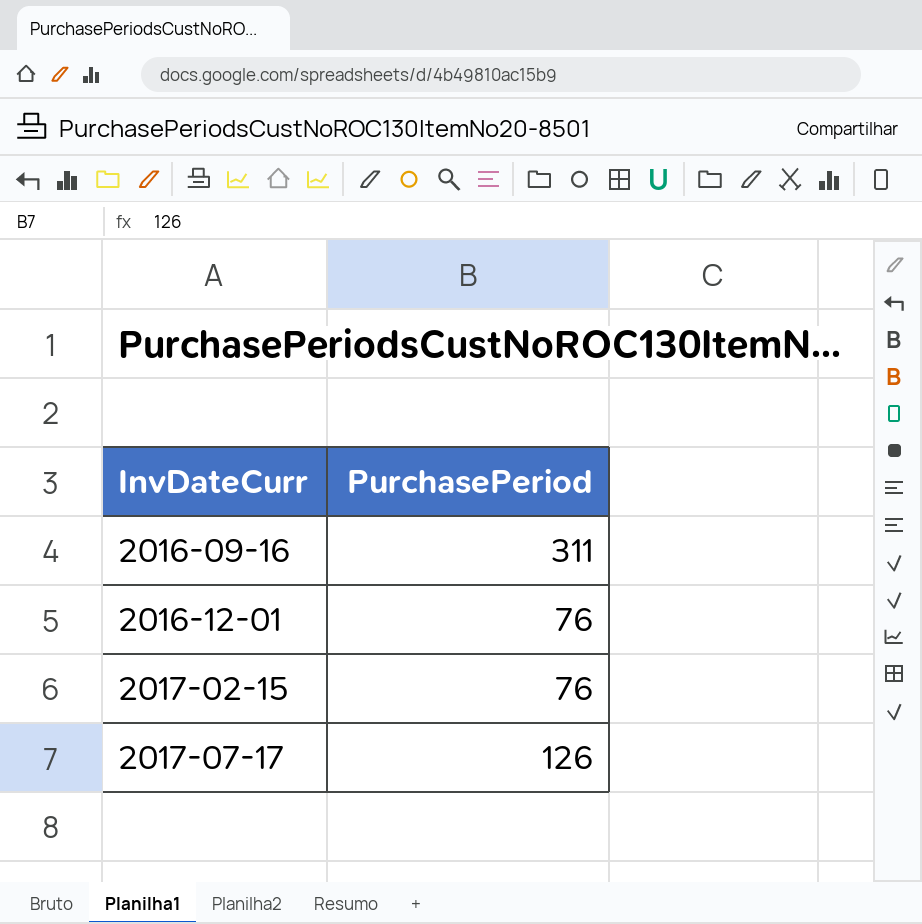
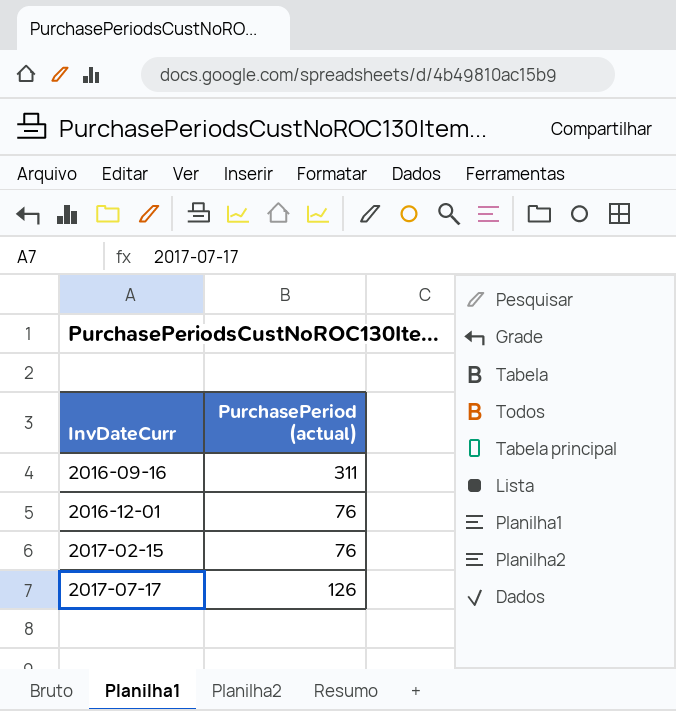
column name: PurchasePeriod -> PurchasePeriod (actual)

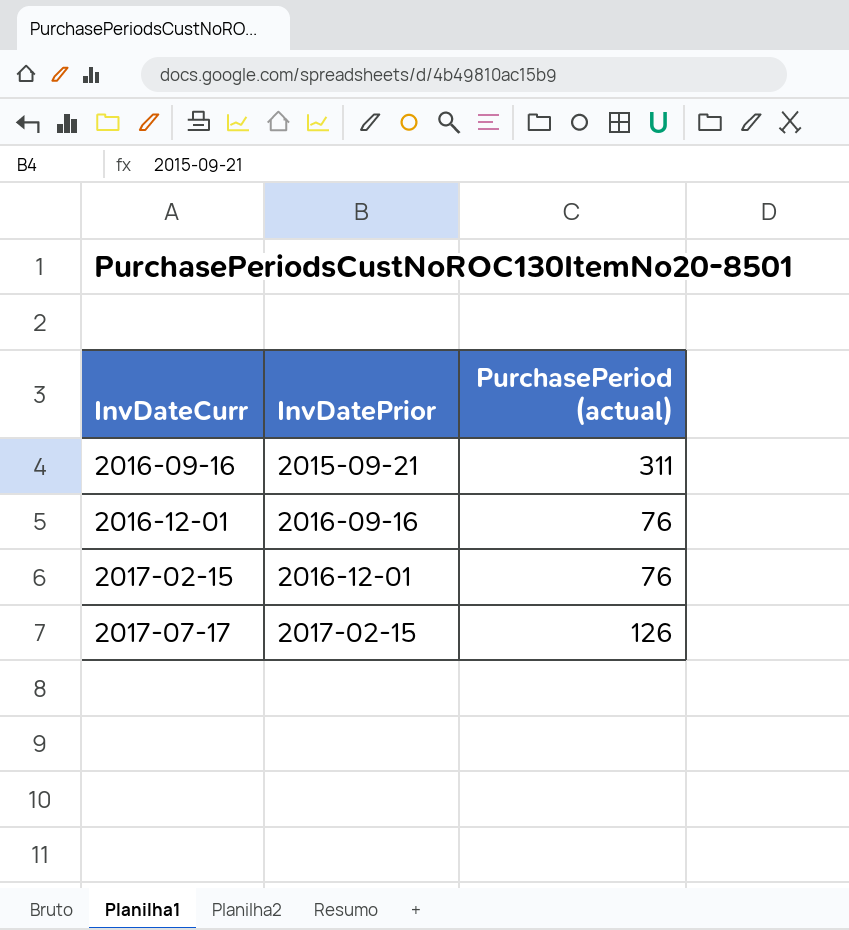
column InvDatePrior | position: none -> 2

